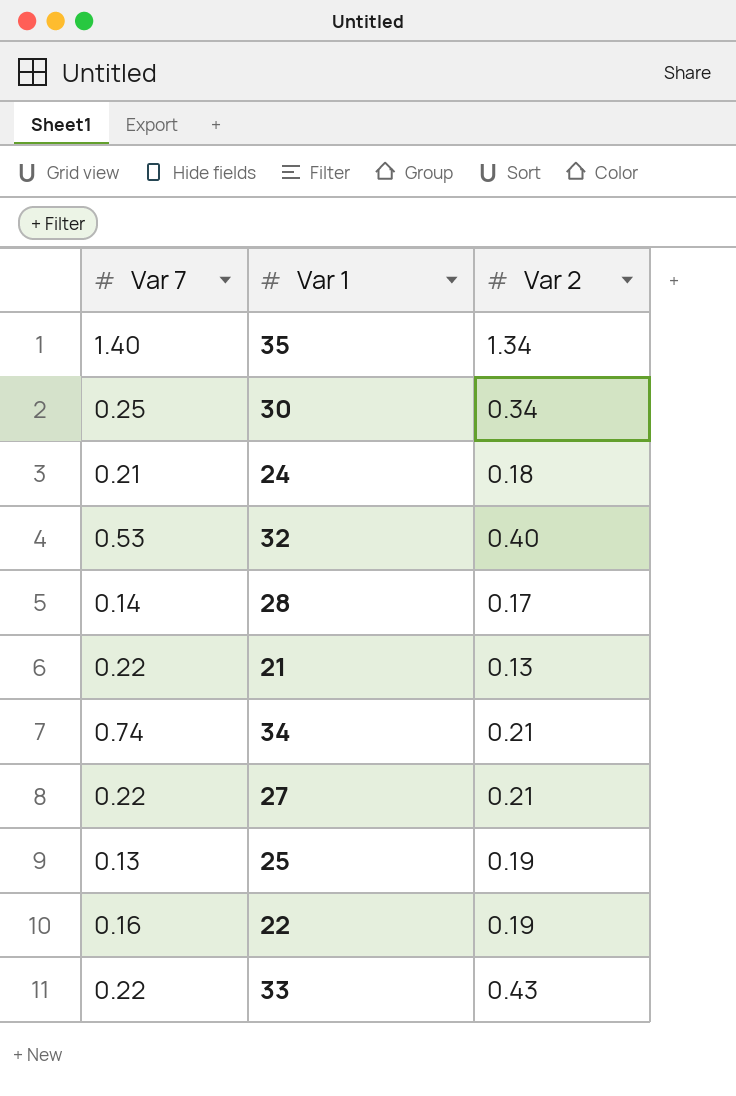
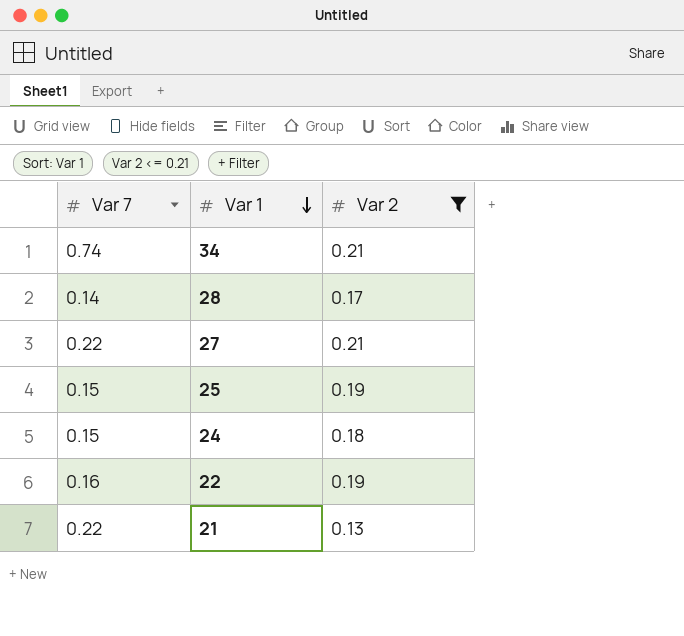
filter: none -> Var 2 <= 0.21
row order: none -> Var 1 descending
25 | Var 7: 0.13 -> 0.15
24 | Var 7: 0.21 -> 0.15

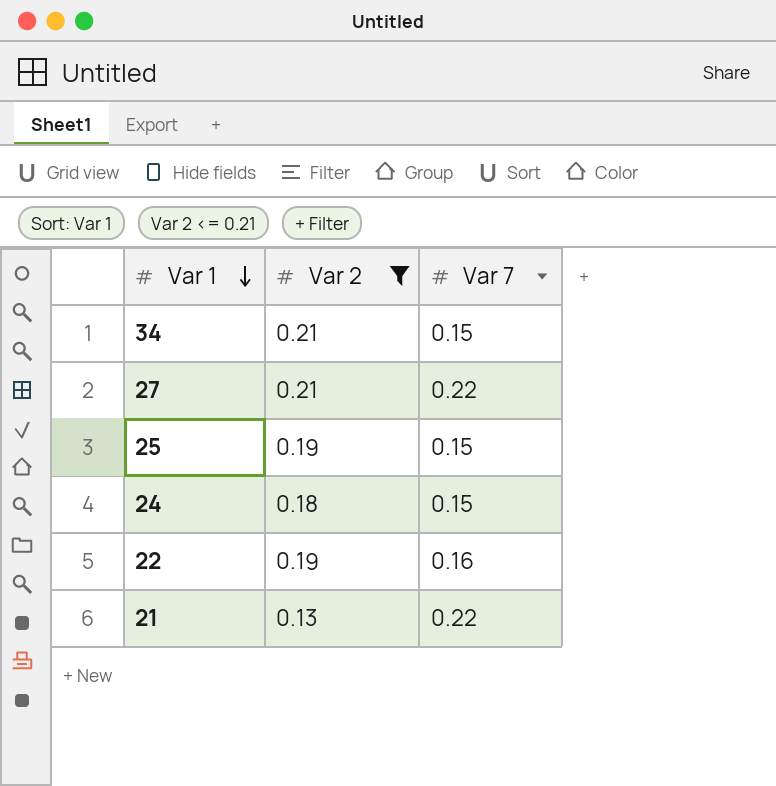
column Var 7 | position: 1 -> 3
row 28: 0.14 | 0.17 -> none
34 | Var 7: 0.74 -> 0.15

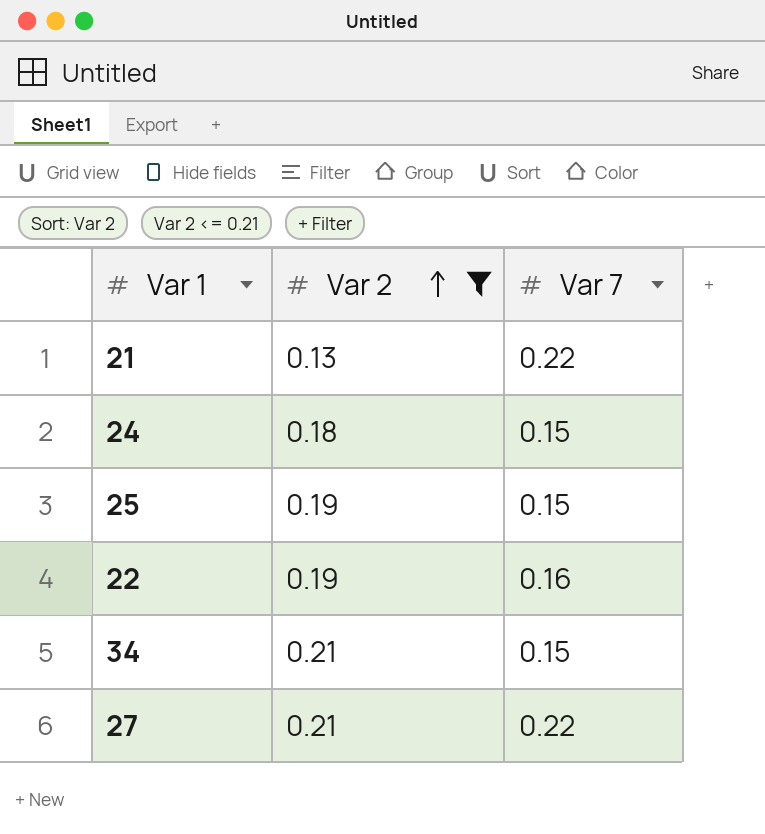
row order: Var 1 descending -> Var 2 ascending

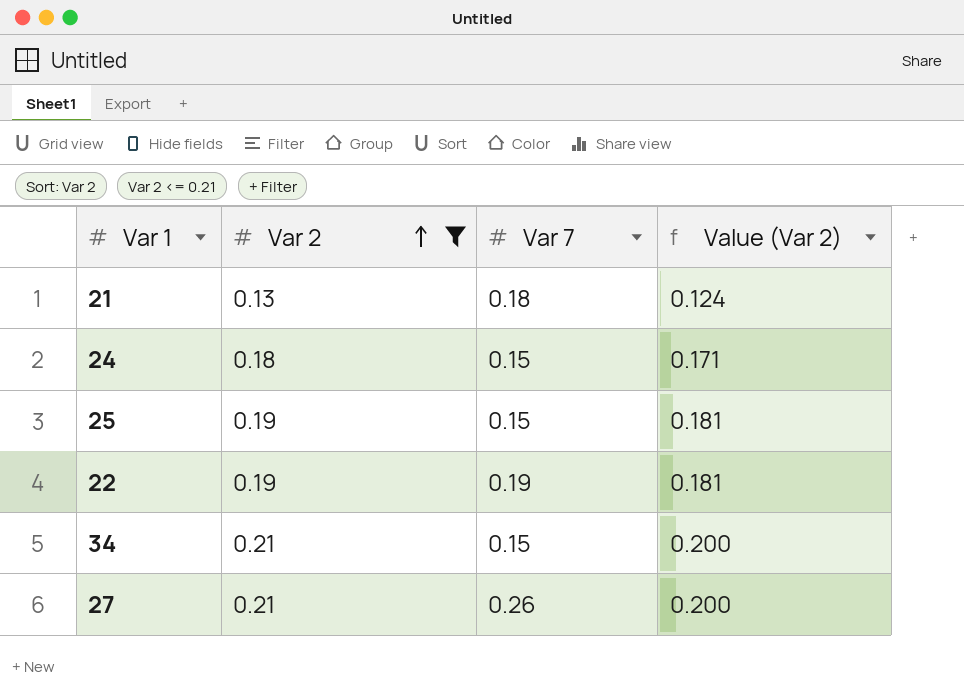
column Value (Var 2) | formula: none -> [Var 2] * 0.95
21 | Var 7: 0.22 -> 0.18
22 | Var 7: 0.16 -> 0.19
27 | Var 7: 0.22 -> 0.26

